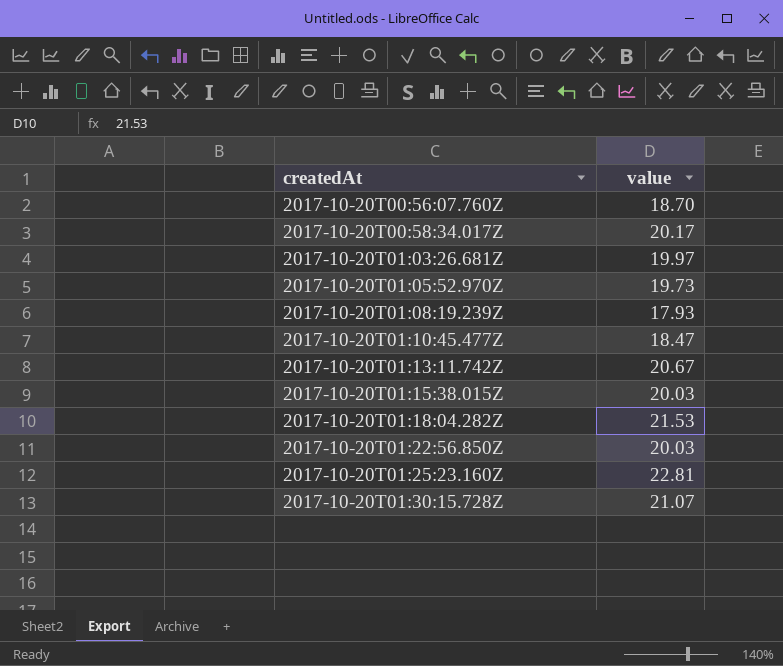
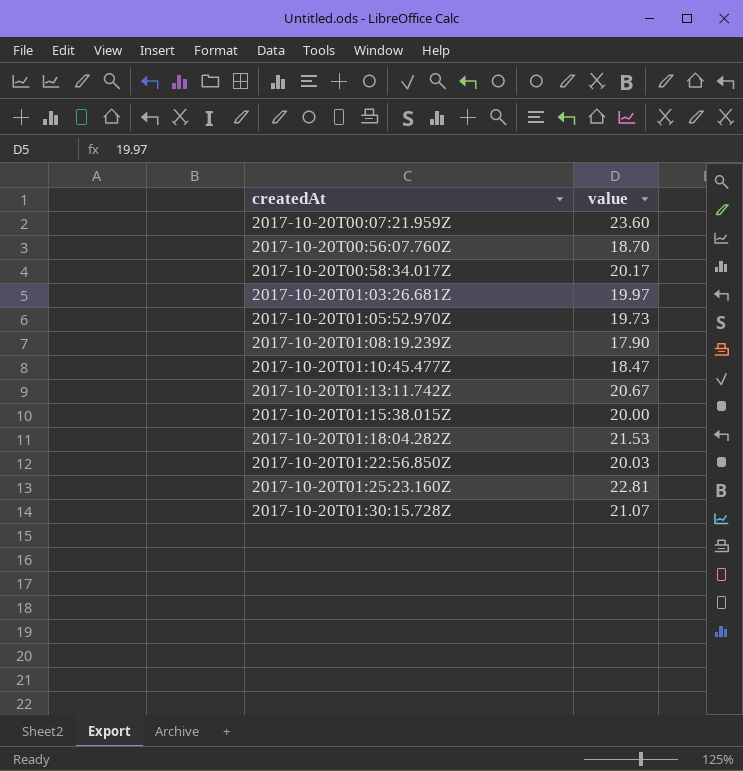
row 2017-10-20T00:07:21.959Z: none -> 23.60
2017-10-20T01:08:19.239Z | value: 17.93 -> 17.90
2017-10-20T01:15:38.015Z | value: 20.03 -> 20.00

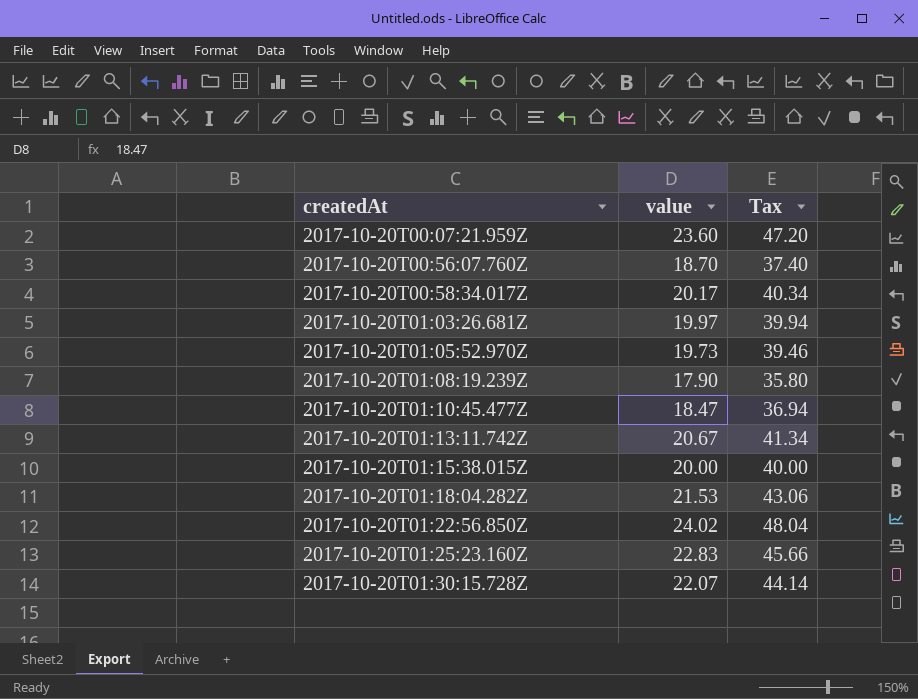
column Tax | formula: none -> [value] * 2
2017-10-20T01:22:56.850Z | value: 20.03 -> 24.02
2017-10-20T01:25:23.160Z | value: 22.81 -> 22.83
2017-10-20T01:30:15.728Z | value: 21.07 -> 22.07

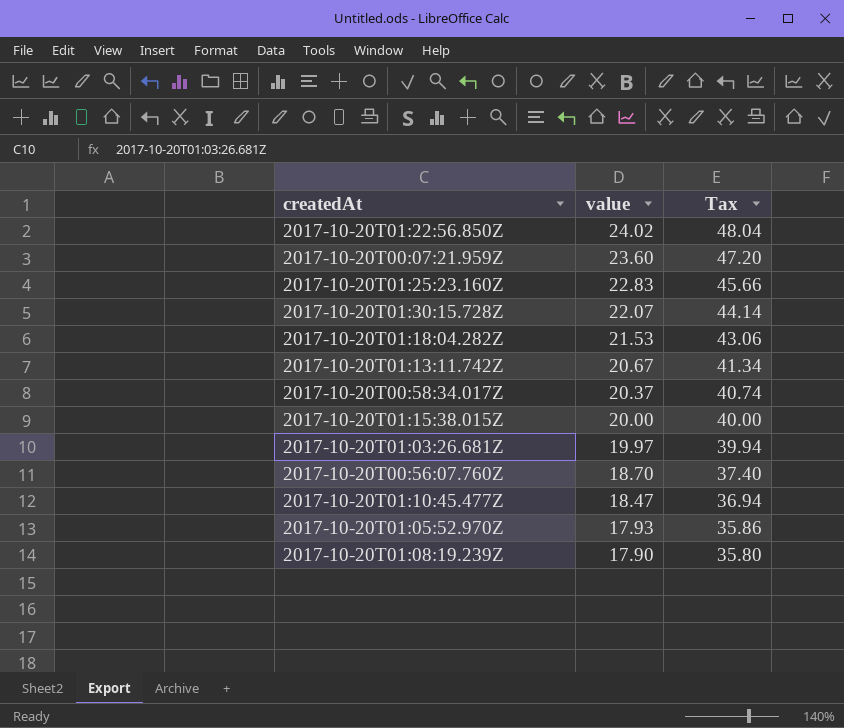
row order: createdAt ascending -> value descending
2017-10-20T00:58:34.017Z | value: 20.17 -> 20.37
2017-10-20T00:58:34.017Z | Tax: 40.34 -> 40.74
2017-10-20T01:05:52.970Z | value: 19.73 -> 17.93
2017-10-20T01:05:52.970Z | Tax: 39.46 -> 35.86

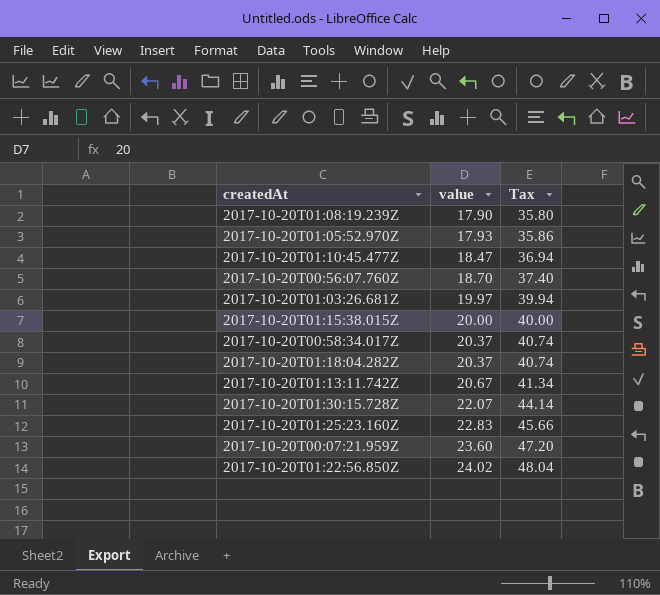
row order: value descending -> value ascending
2017-10-20T01:18:04.282Z | value: 21.53 -> 20.37
2017-10-20T01:18:04.282Z | Tax: 43.06 -> 40.74

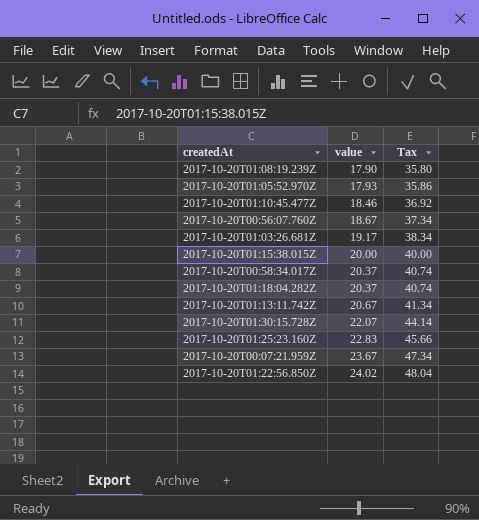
2017-10-20T01:10:45.477Z | value: 18.47 -> 18.46
2017-10-20T01:10:45.477Z | Tax: 36.94 -> 36.92
2017-10-20T00:56:07.760Z | value: 18.70 -> 18.67
2017-10-20T00:56:07.760Z | Tax: 37.40 -> 37.34
2017-10-20T01:03:26.681Z | value: 19.97 -> 19.17
2017-10-20T01:03:26.681Z | Tax: 39.94 -> 38.34
2017-10-20T00:07:21.959Z | value: 23.60 -> 23.67
2017-10-20T00:07:21.959Z | Tax: 47.20 -> 47.34

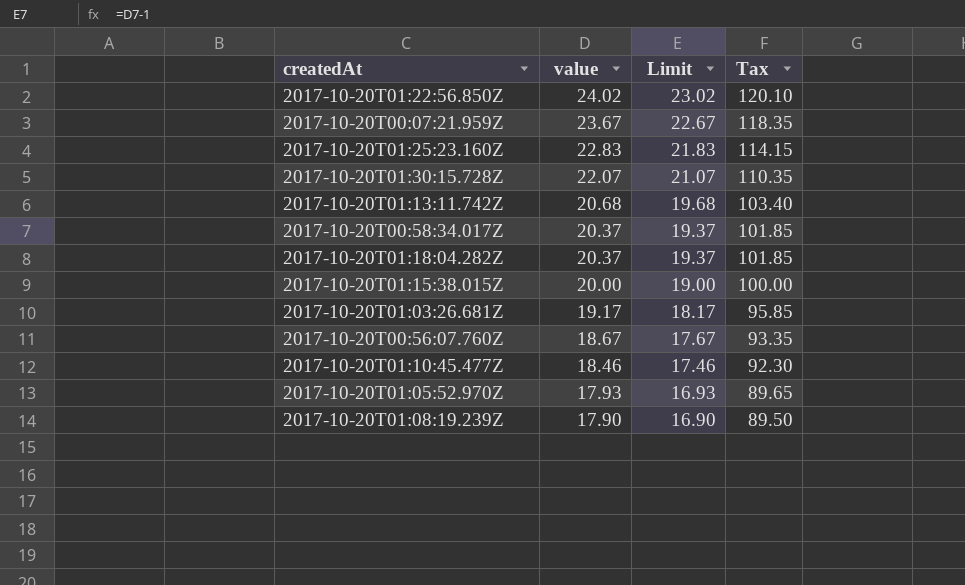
row order: value ascending -> value descending
column Limit | formula: none -> [value] - 1
column Tax | formula: [value] * 2 -> [value] * 5
2017-10-20T01:13:11.742Z | value: 20.67 -> 20.68

